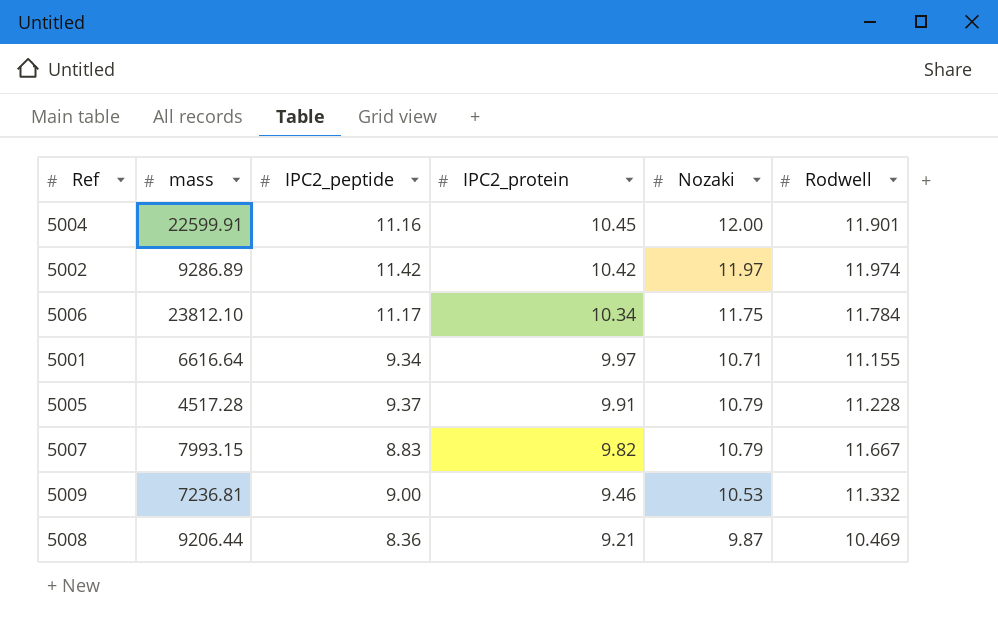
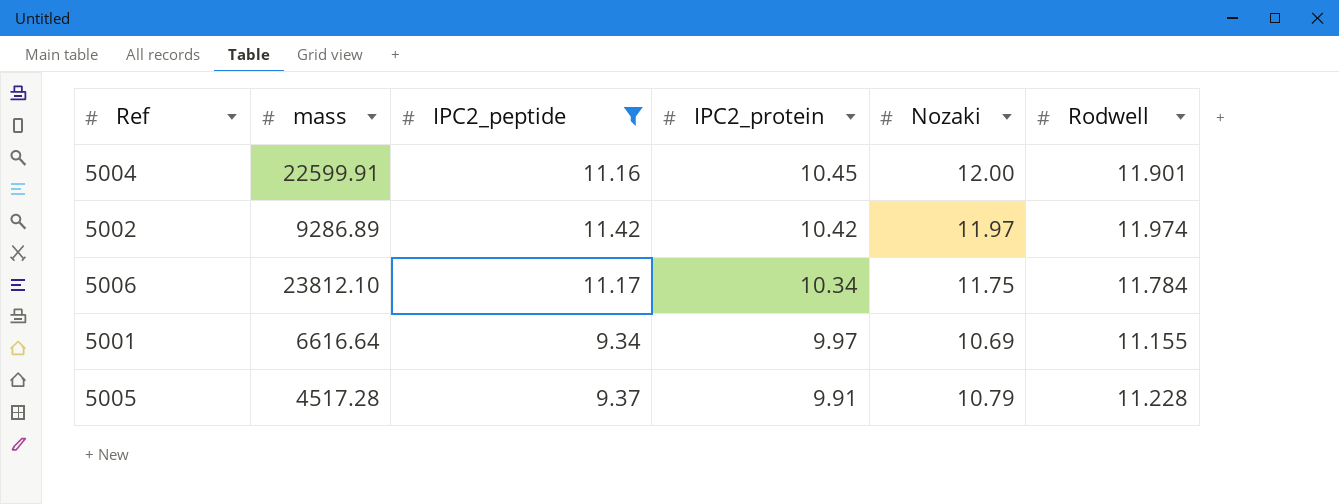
filter: none -> IPC2_peptide >= 9.34
5001 | Nozaki: 10.71 -> 10.69

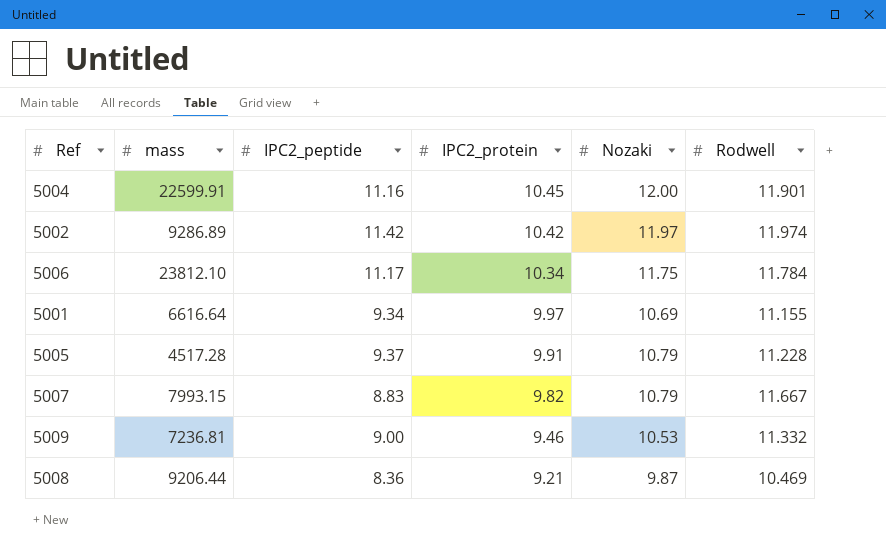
filter: IPC2_peptide >= 9.34 -> none

